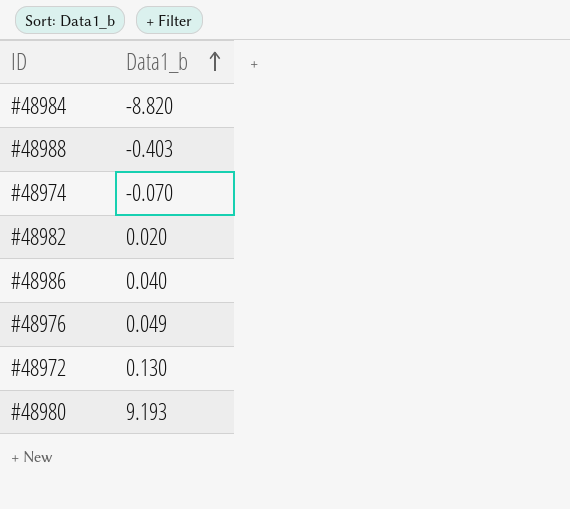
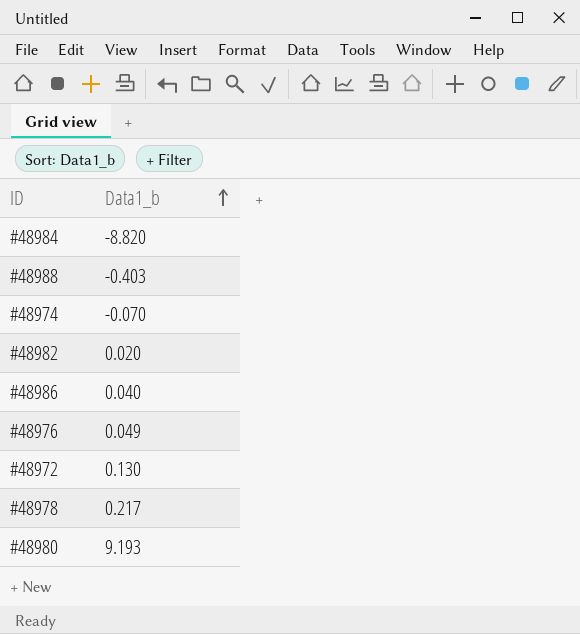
row #48978: none -> 0.217

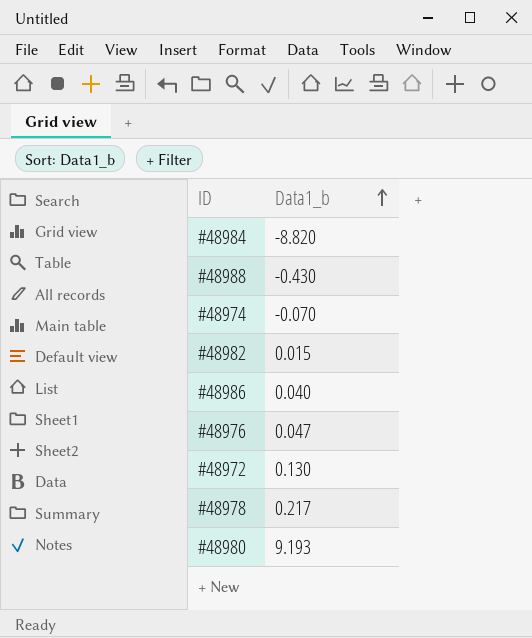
#48988 | Data1_b: -0.403 -> -0.430
#48982 | Data1_b: 0.020 -> 0.015
#48976 | Data1_b: 0.049 -> 0.047

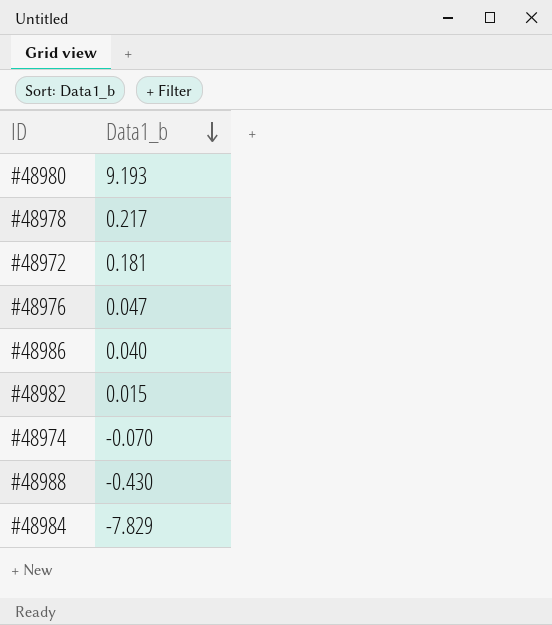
row order: Data1_b ascending -> Data1_b descending
#48972 | Data1_b: 0.130 -> 0.181
#48984 | Data1_b: -8.820 -> -7.829

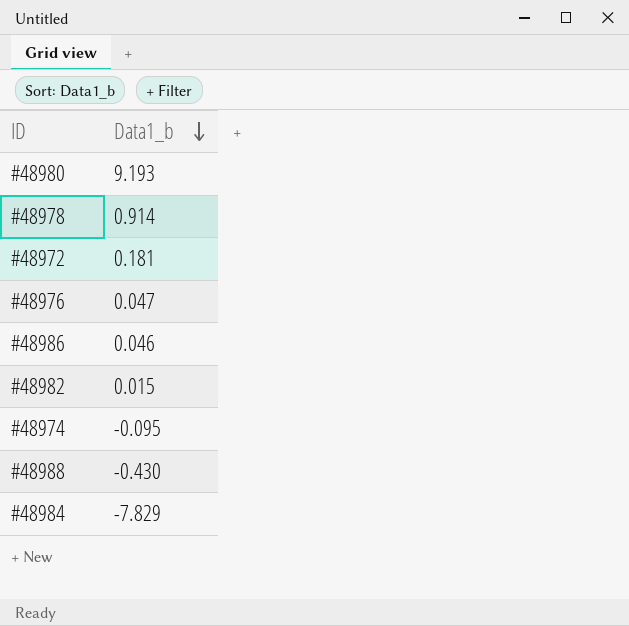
#48978 | Data1_b: 0.217 -> 0.914
#48986 | Data1_b: 0.040 -> 0.046
#48974 | Data1_b: -0.070 -> -0.095

